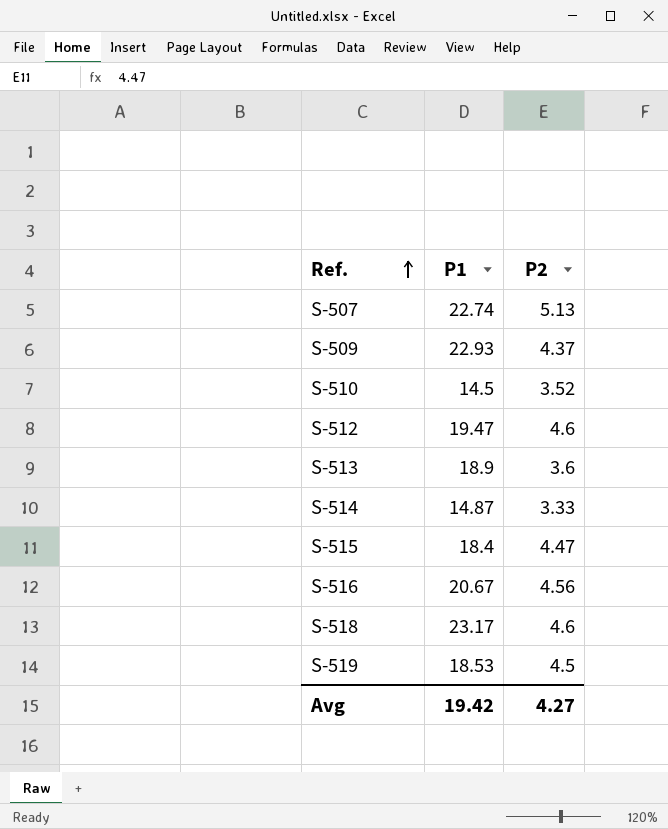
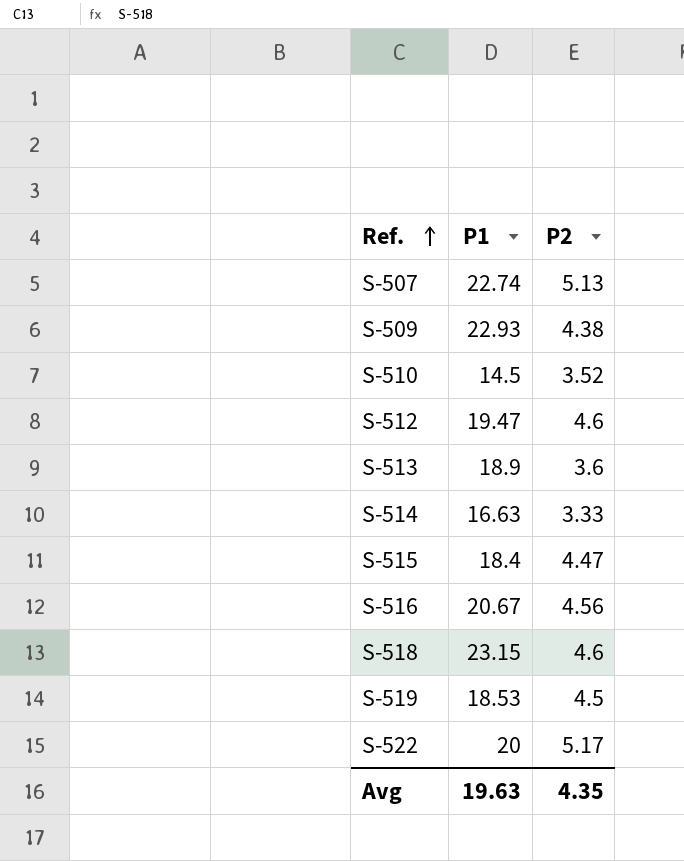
S-509 | P2: 4.37 -> 4.38
S-514 | P1: 14.87 -> 16.63
S-518 | P1: 23.17 -> 23.15
row S-522: none -> 20 | 5.17
Avg | P1: 19.42 -> 19.63
Avg | P2: 4.27 -> 4.35

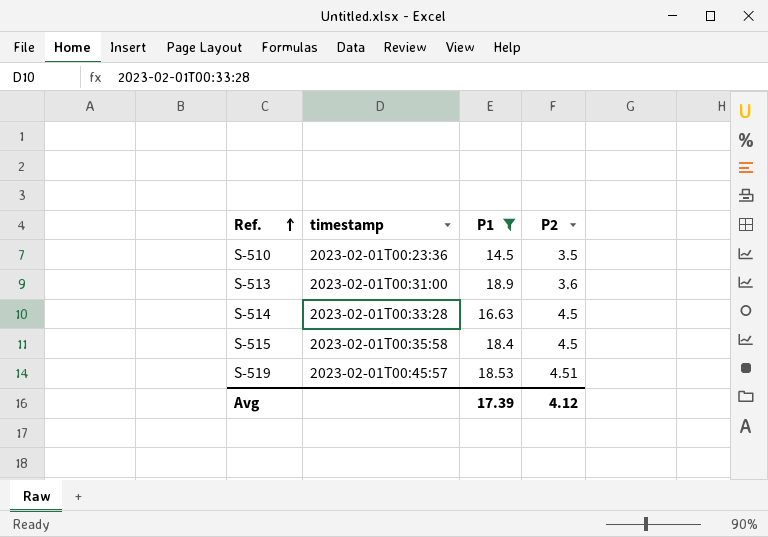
filter: none -> P1 <= 18.9
column timestamp | position: none -> 2
S-510 | P2: 3.52 -> 3.5
S-514 | P2: 3.33 -> 4.5
S-515 | P2: 4.47 -> 4.5
S-519 | P2: 4.5 -> 4.51
Avg | P1: 19.63 -> 17.39
Avg | P2: 4.35 -> 4.12

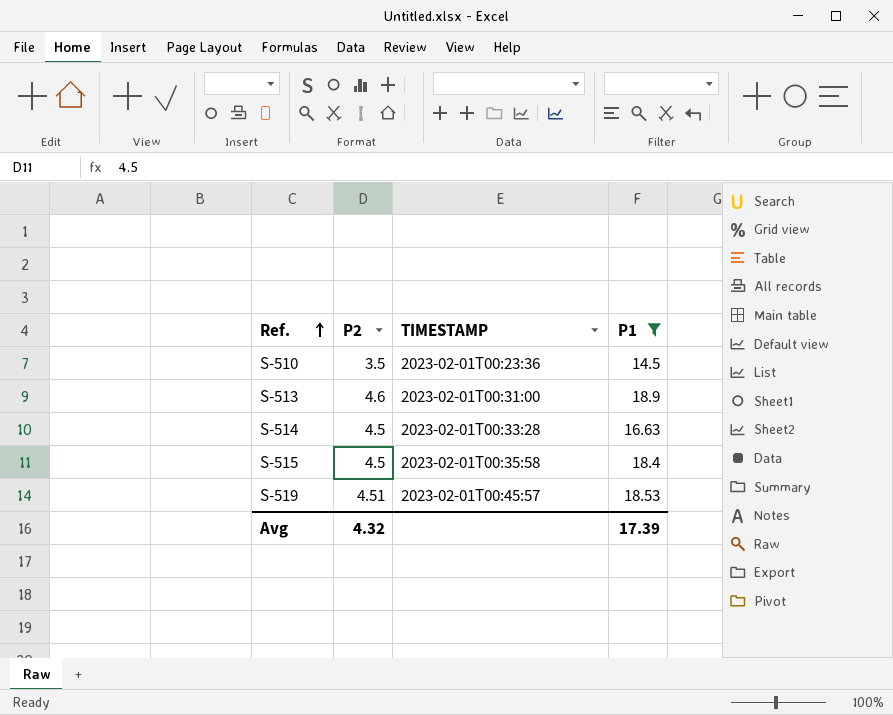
column P2 | position: 4 -> 2
column name: timestamp -> TIMESTAMP
S-513 | P2: 3.6 -> 4.6
Avg | P2: 4.12 -> 4.32

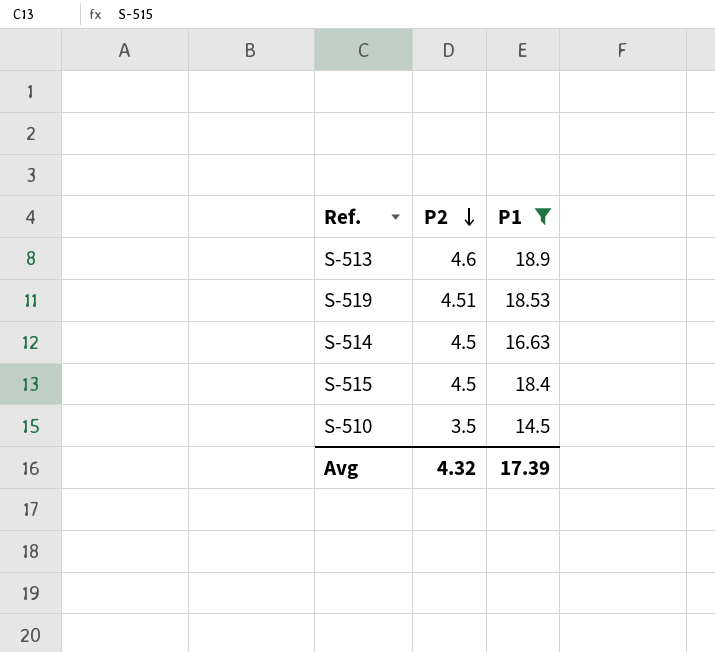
row order: Ref. ascending -> P2 descending
column TIMESTAMP | position: 3 -> none

